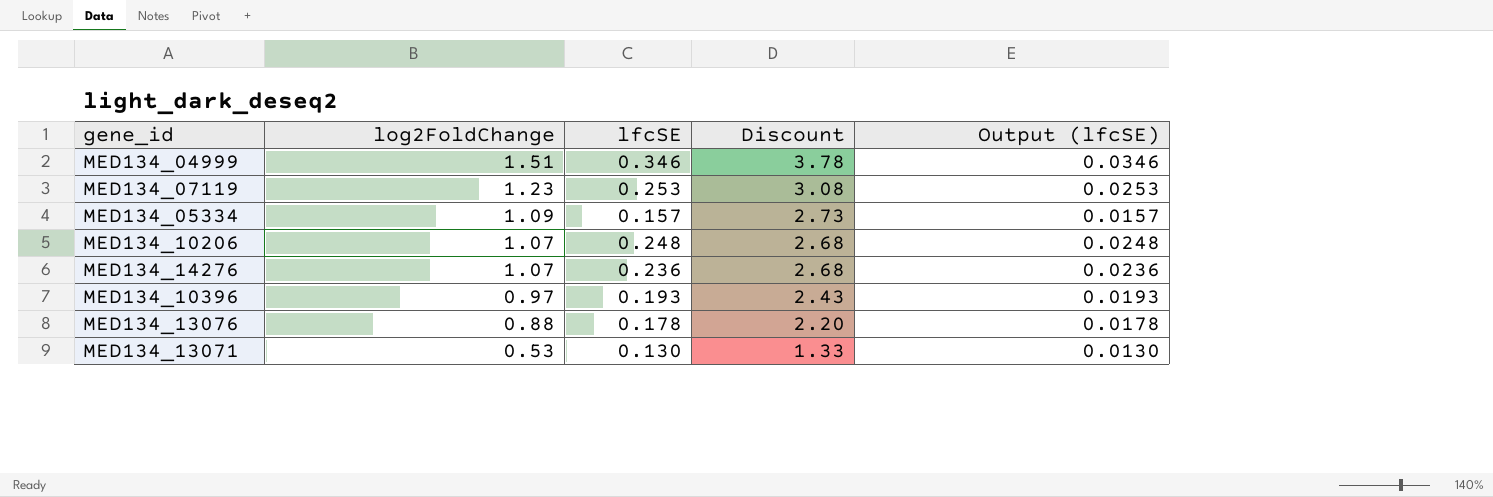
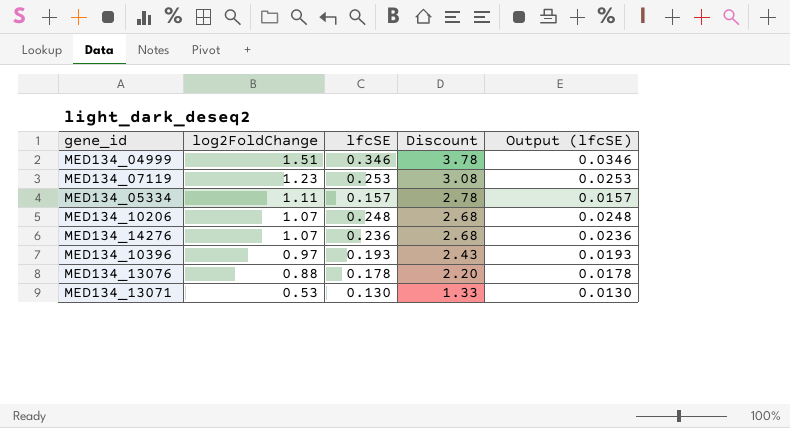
MED134_05334 | log2FoldChange: 1.09 -> 1.11
MED134_05334 | Discount: 2.73 -> 2.78

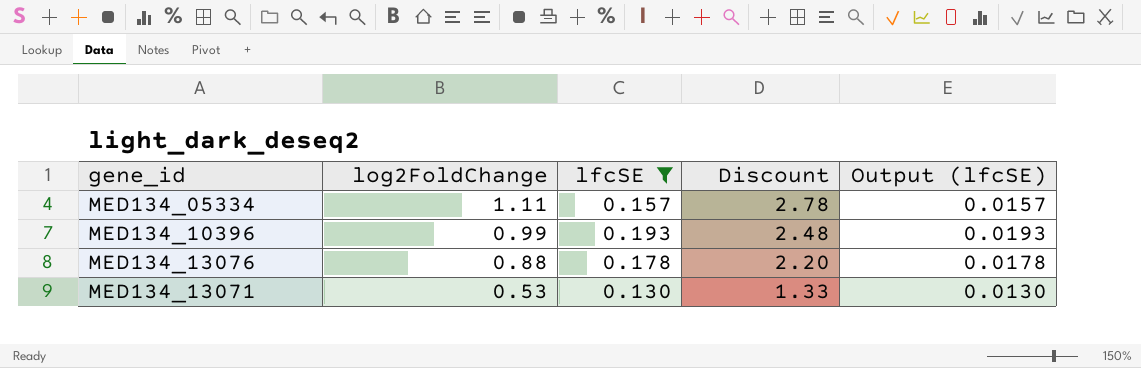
filter: none -> lfcSE <= 0.193
MED134_10396 | log2FoldChange: 0.97 -> 0.99
MED134_10396 | Discount: 2.43 -> 2.48

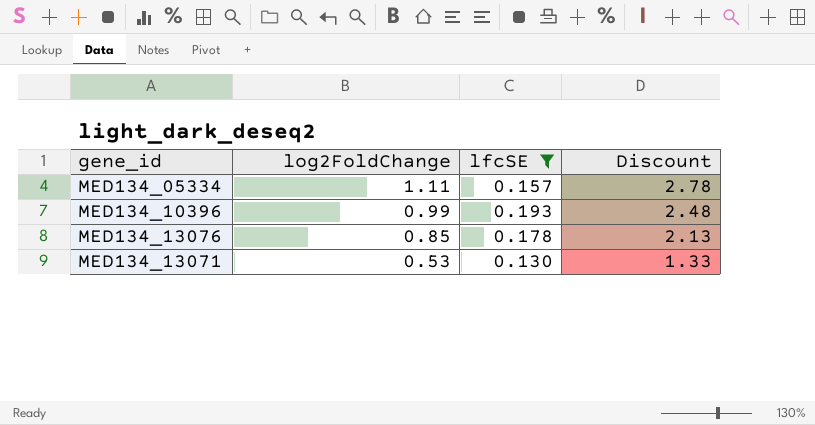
column Output (lfcSE) | formula: [lfcSE] * 0.1 -> none
MED134_13076 | log2FoldChange: 0.88 -> 0.85
MED134_13076 | Discount: 2.20 -> 2.13

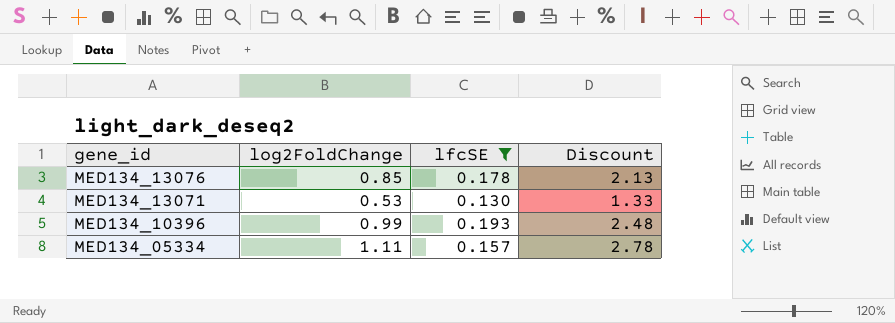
row order: log2FoldChange descending -> gene_id descending

